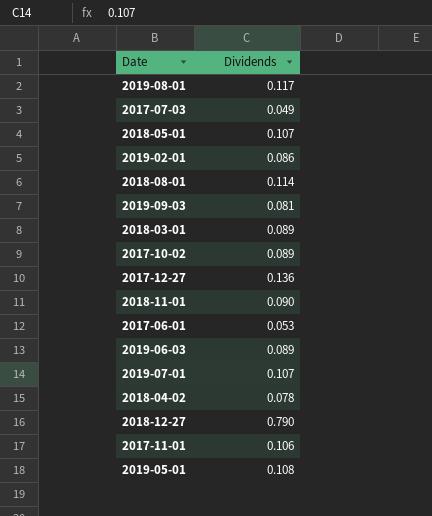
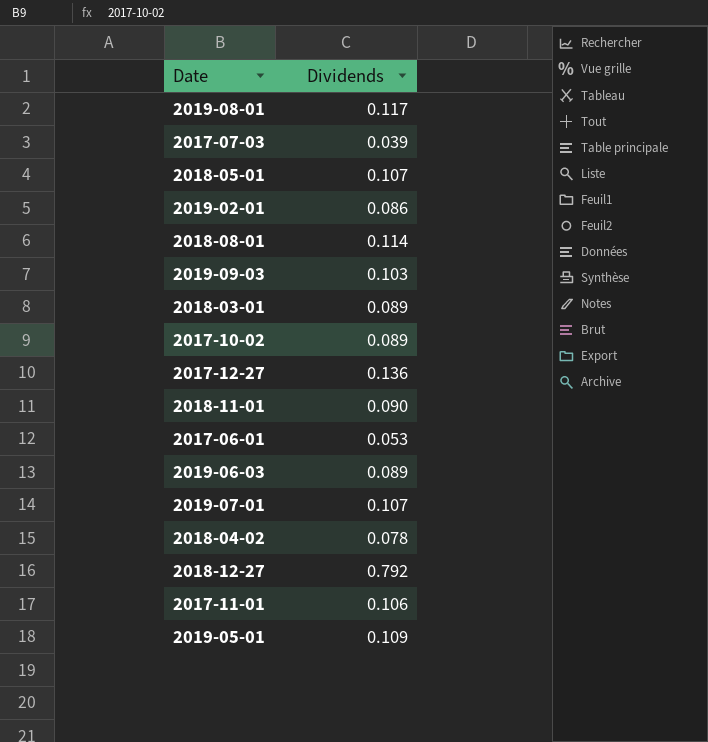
2017-07-03 | Dividends: 0.049 -> 0.039
2019-09-03 | Dividends: 0.081 -> 0.103
2018-12-27 | Dividends: 0.790 -> 0.792
2019-05-01 | Dividends: 0.108 -> 0.109

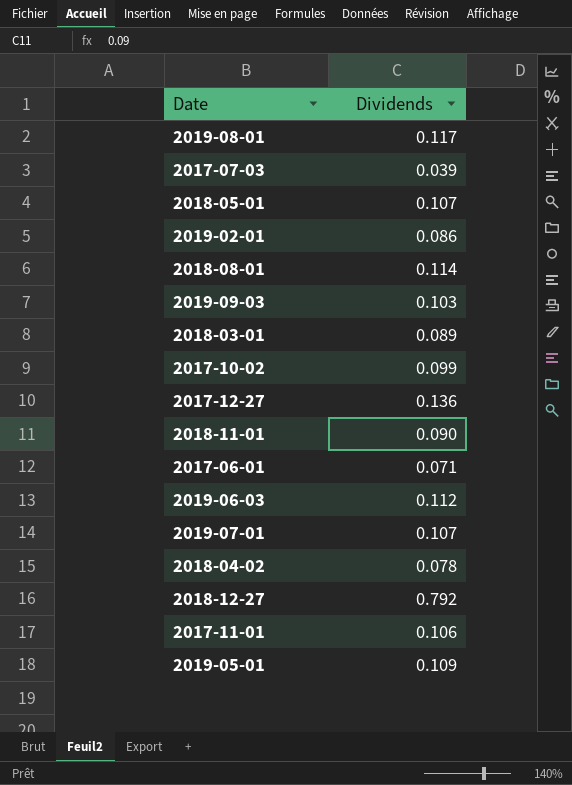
2017-10-02 | Dividends: 0.089 -> 0.099
2017-06-01 | Dividends: 0.053 -> 0.071
2019-06-03 | Dividends: 0.089 -> 0.112

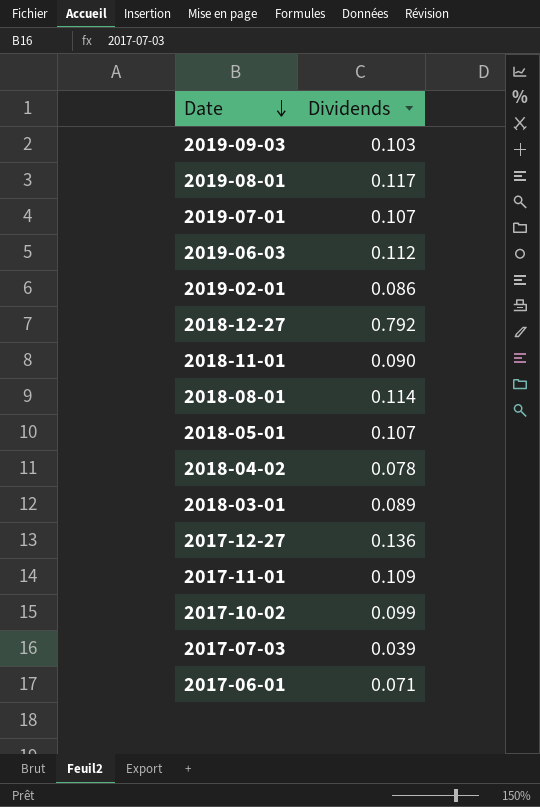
row order: none -> Date descending
row 2019-05-01: 0.109 -> none
2017-11-01 | Dividends: 0.106 -> 0.109

